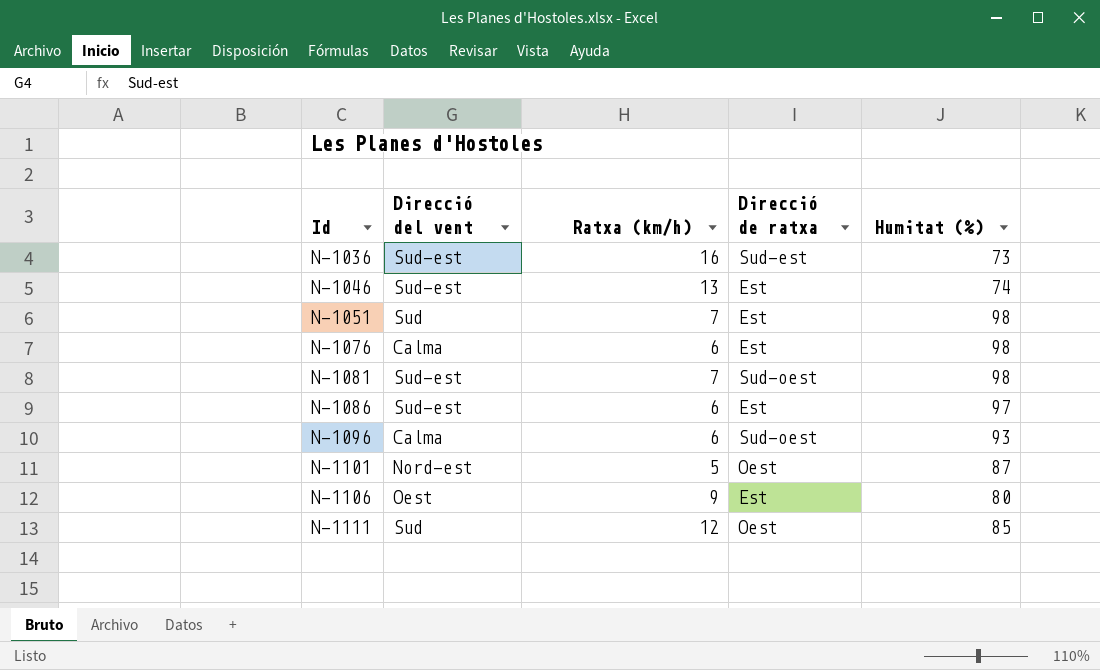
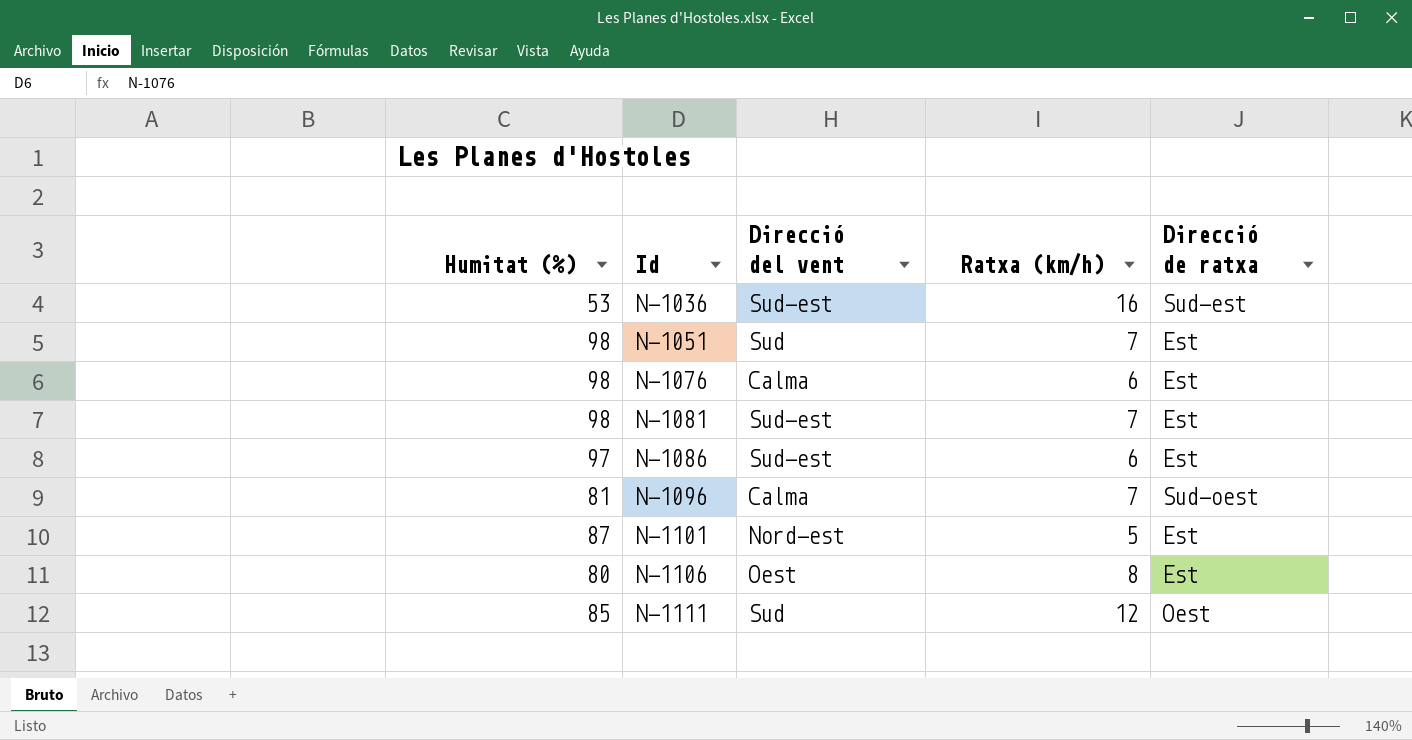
column Humitat (%) | position: 5 -> 1
row N-1046: Sud-est | 13 | Est | 74 -> none
N-1036 | Humitat (%): 73 -> 53
N-1081 | Direcció de ratxa: Sud-oest -> Est
N-1096 | Humitat (%): 93 -> 81
N-1096 | Ratxa (km/h): 6 -> 7
N-1101 | Direcció de ratxa: Oest -> Est
N-1106 | Ratxa (km/h): 9 -> 8

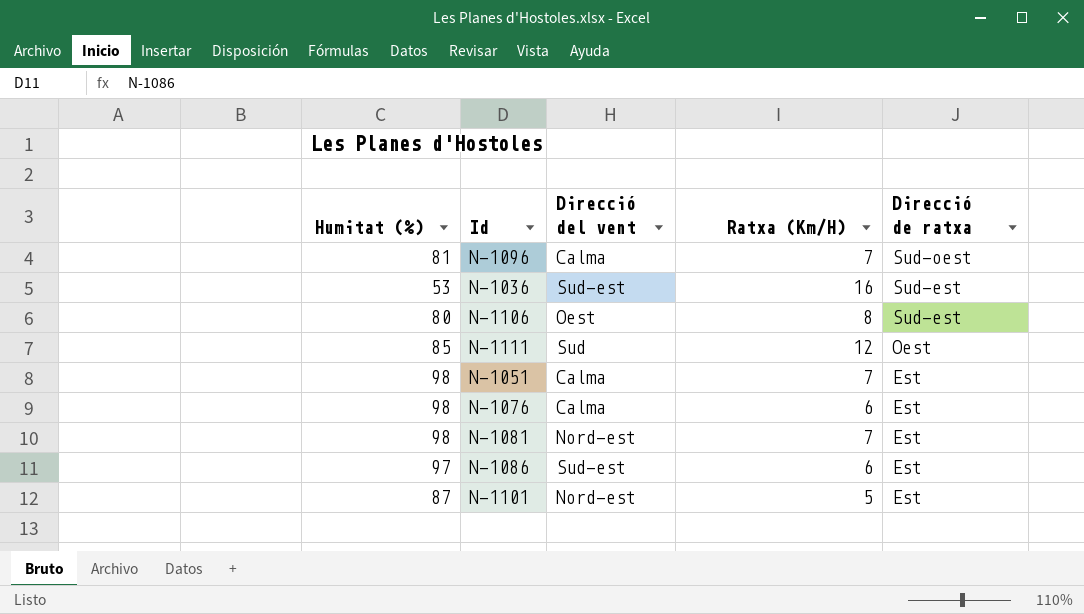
row order: Id ascending -> Direcció de ratxa descending
column name: Ratxa (km/h) -> Ratxa (Km/H)
N-1106 | Direcció de ratxa: Est -> Sud-est
N-1051 | Direcció del vent: Sud -> Calma
N-1081 | Direcció del vent: Sud-est -> Nord-est

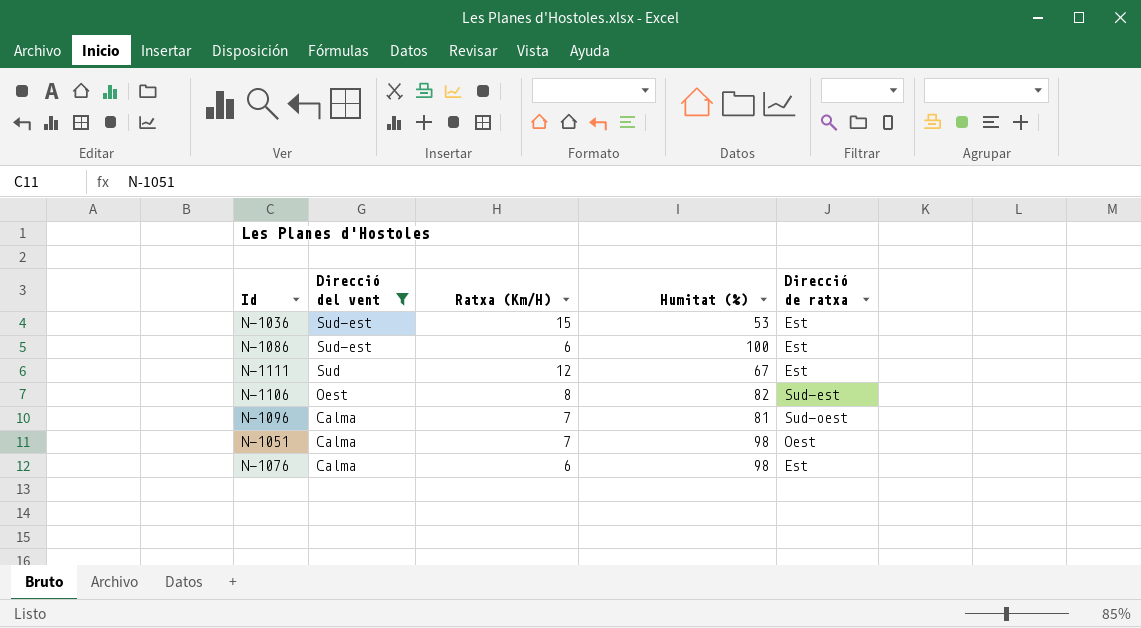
filter: none -> Direcció del vent != Nord-est
row order: Direcció de ratxa descending -> Direcció del vent descending
column Humitat (%) | position: 1 -> 4
N-1036 | Ratxa (Km/H): 16 -> 15
N-1036 | Direcció de ratxa: Sud-est -> Est
N-1086 | Humitat (%): 97 -> 100
N-1111 | Humitat (%): 85 -> 67
N-1111 | Direcció de ratxa: Oest -> Est
N-1106 | Humitat (%): 80 -> 82
N-1051 | Direcció de ratxa: Est -> Oest

